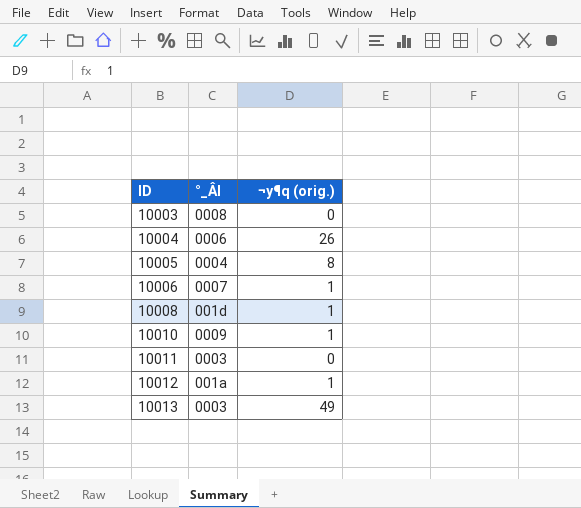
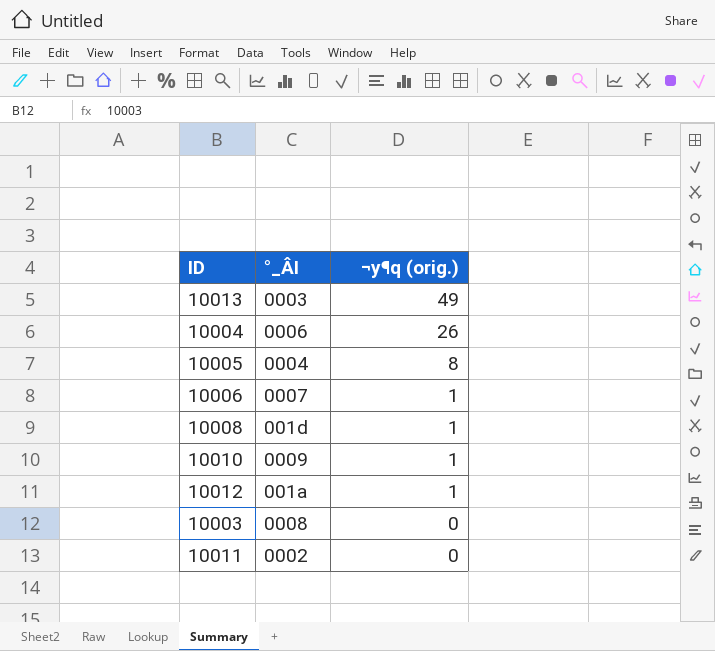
row order: ID ascending -> ¬y¶q (orig.) descending
10011 | °_ÂI: 0003 -> 0002

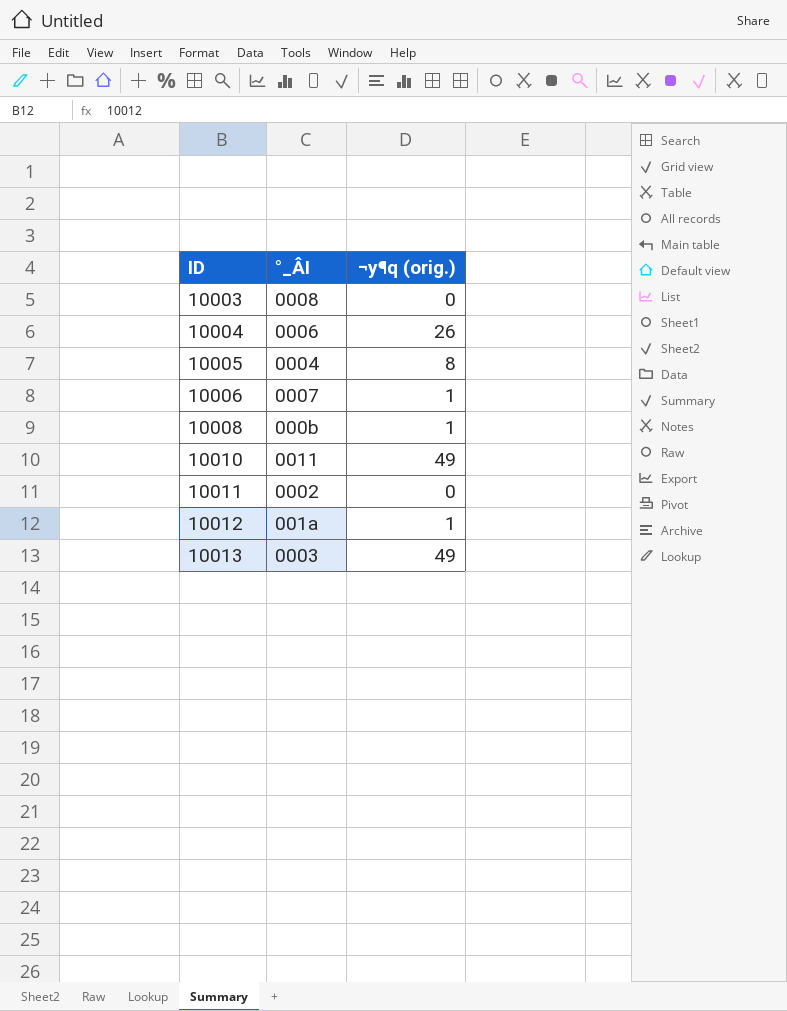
row order: ¬y¶q (orig.) descending -> ID ascending
10008 | °_ÂI: 001d -> 000b
10010 | °_ÂI: 0009 -> 0011
10010 | ¬y¶q (orig.): 1 -> 49

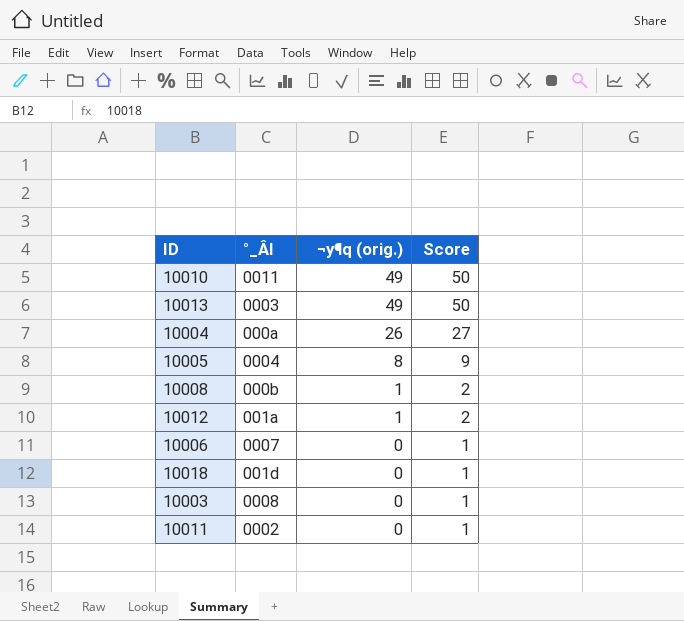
row order: ID ascending -> ¬y¶q (orig.) descending
column Score | formula: none -> [¬y¶q (orig.)] + 1
10004 | °_ÂI: 0006 -> 000a
10006 | ¬y¶q (orig.): 1 -> 0
row 10018: none -> 001d | 0 | 1

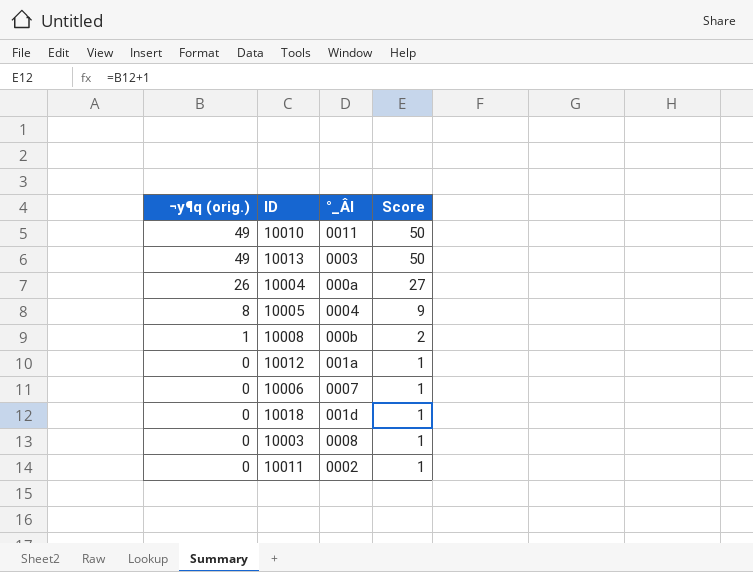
column ¬y¶q (orig.) | position: 3 -> 1
10012 | ¬y¶q (orig.): 1 -> 0
10012 | Score: 2 -> 1

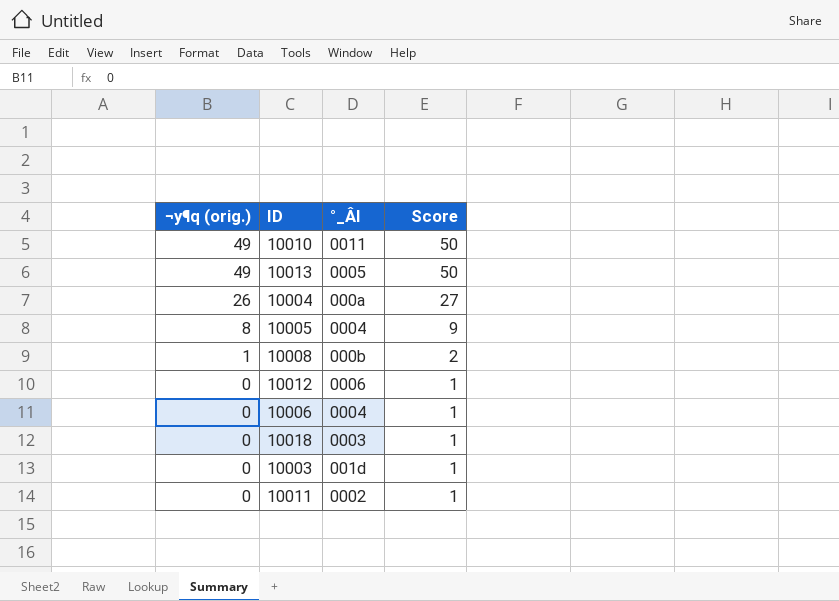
10013 | °_ÂI: 0003 -> 0005
10012 | °_ÂI: 001a -> 0006
10006 | °_ÂI: 0007 -> 0004
10018 | °_ÂI: 001d -> 0003
10003 | °_ÂI: 0008 -> 001d

